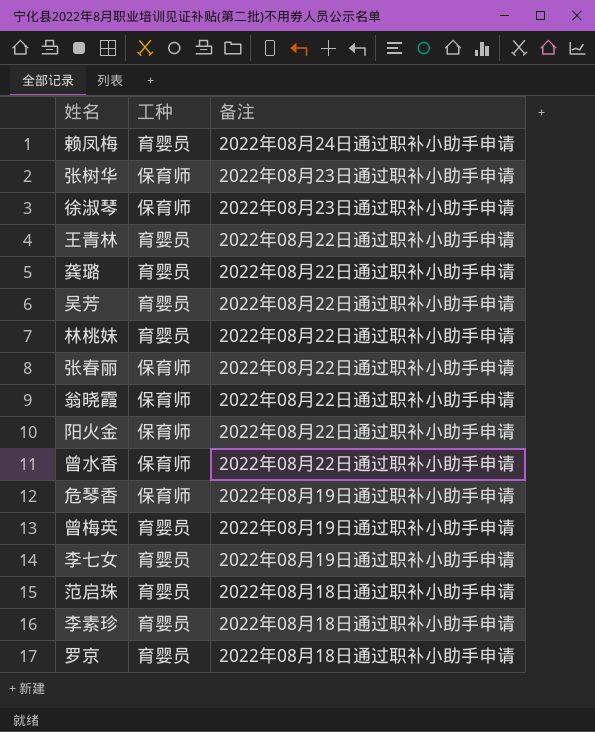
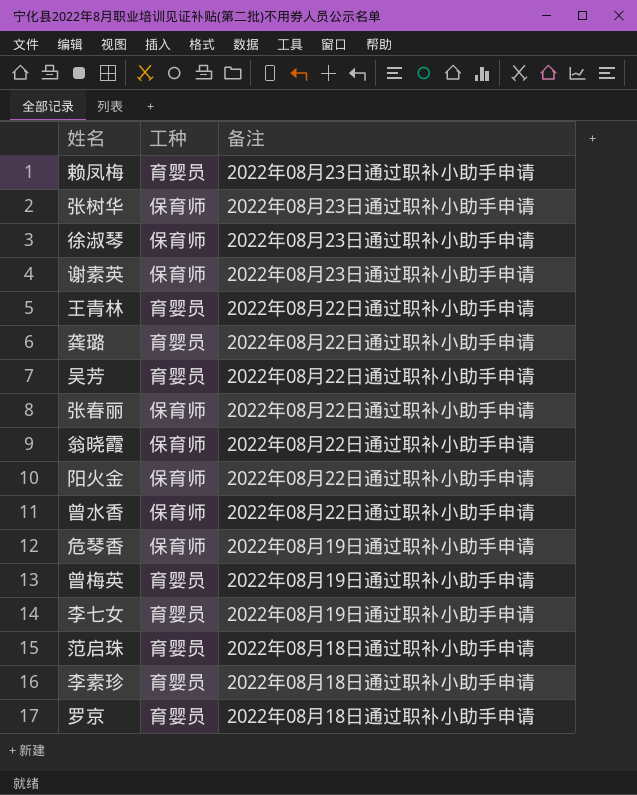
row 林桃妹: 育婴员 | 2022年08月22日通过职补小助手申请 -> none
赖凤梅 | 备注: 2022年08月24日通过职补小助手申请 -> 2022年08月23日通过职补小助手申请
row 谢素英: none -> 保育师 | 2022年08月23日通过职补小助手申请

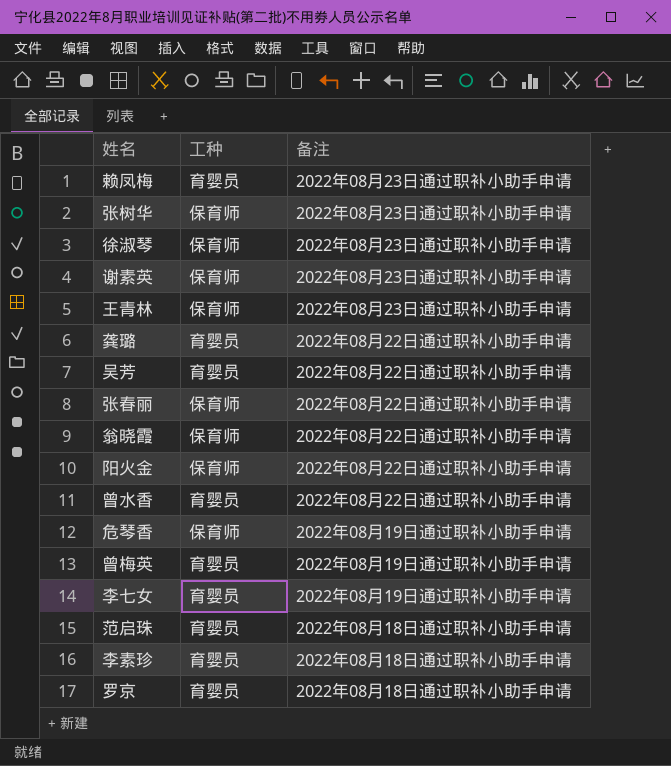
王青林 | 工种: 育婴员 -> 保育师
王青林 | 备注: 2022年08月22日通过职补小助手申请 -> 2022年08月23日通过职补小助手申请
曾水香 | 工种: 保育师 -> 育婴员

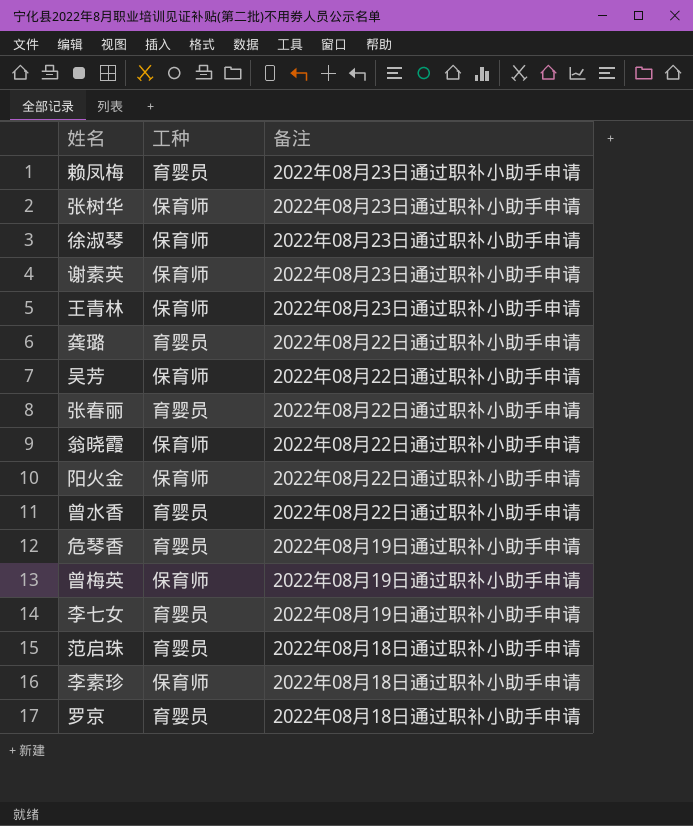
吴芳 | 工种: 育婴员 -> 保育师
张春丽 | 工种: 保育师 -> 育婴员
危琴香 | 工种: 保育师 -> 育婴员
曾梅英 | 工种: 育婴员 -> 保育师
李素珍 | 工种: 育婴员 -> 保育师

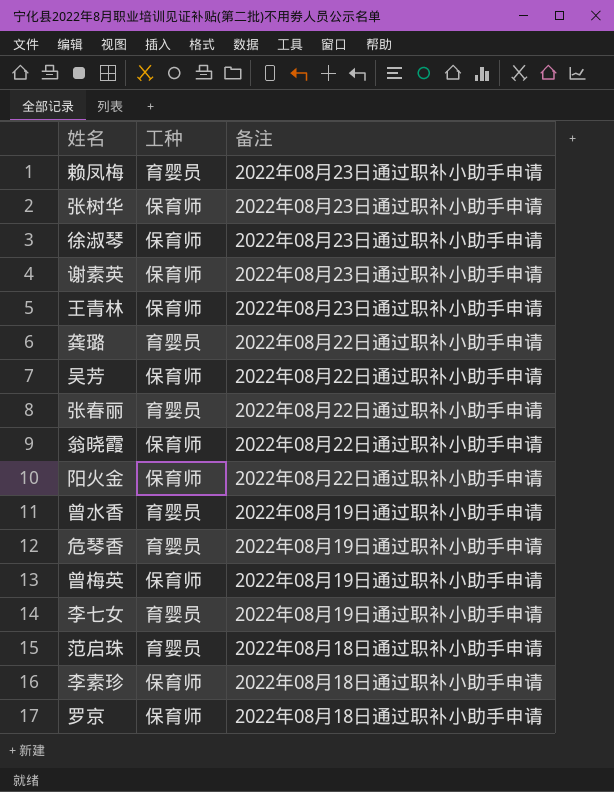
曾水香 | 备注: 2022年08月22日通过职补小助手申请 -> 2022年08月19日通过职补小助手申请
罗京 | 工种: 育婴员 -> 保育师

